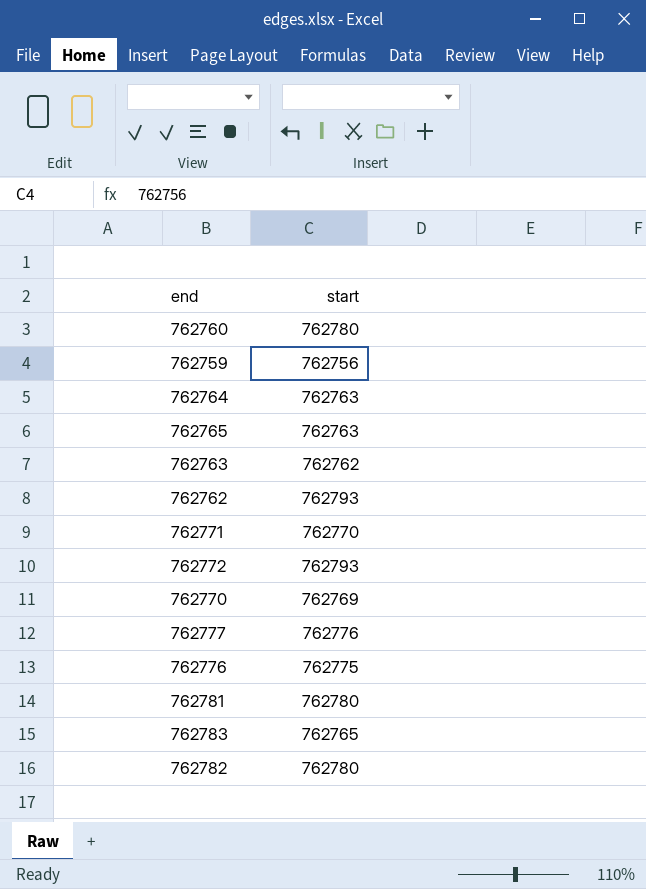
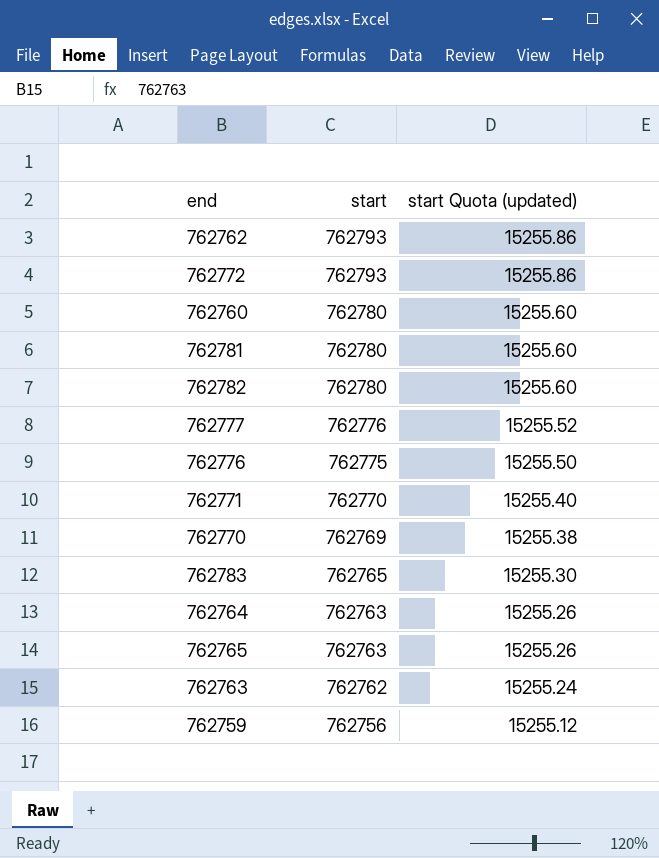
row order: none -> start descending
column start Quota (updated) | formula: none -> [start] * 0.02

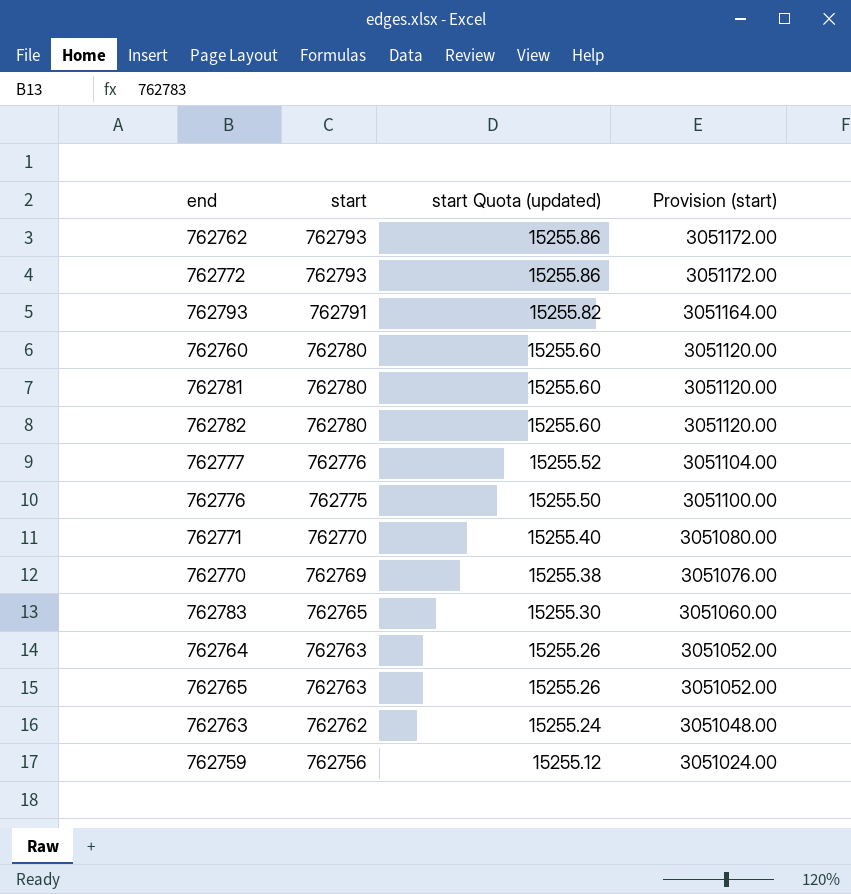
column Provision (start) | formula: none -> [start] * 4
row 762793: none -> 762791 | 15255.82 | 3051164.00

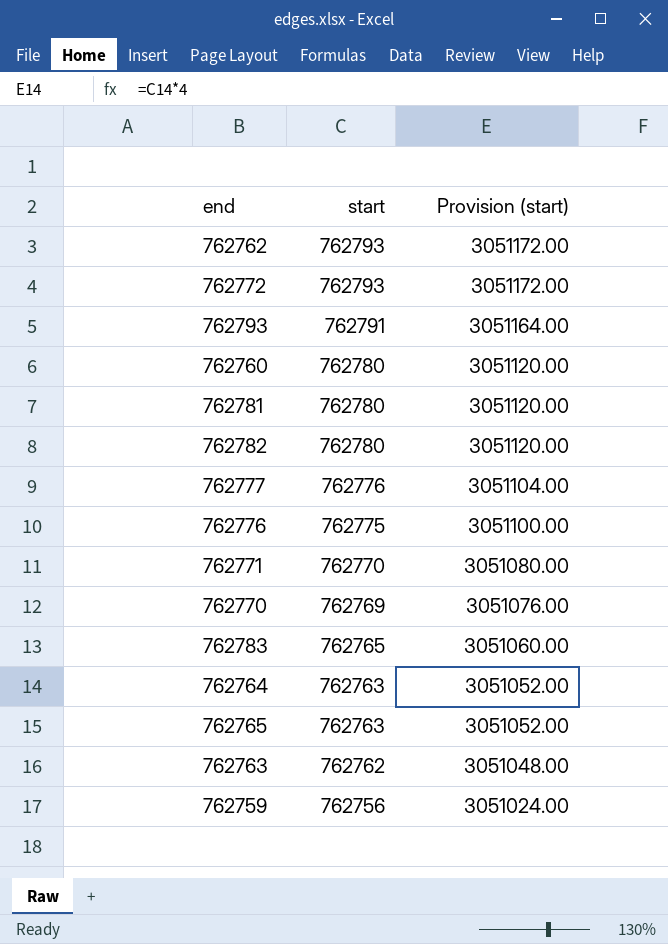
column start Quota (updated) | formula: [start] * 0.02 -> none

